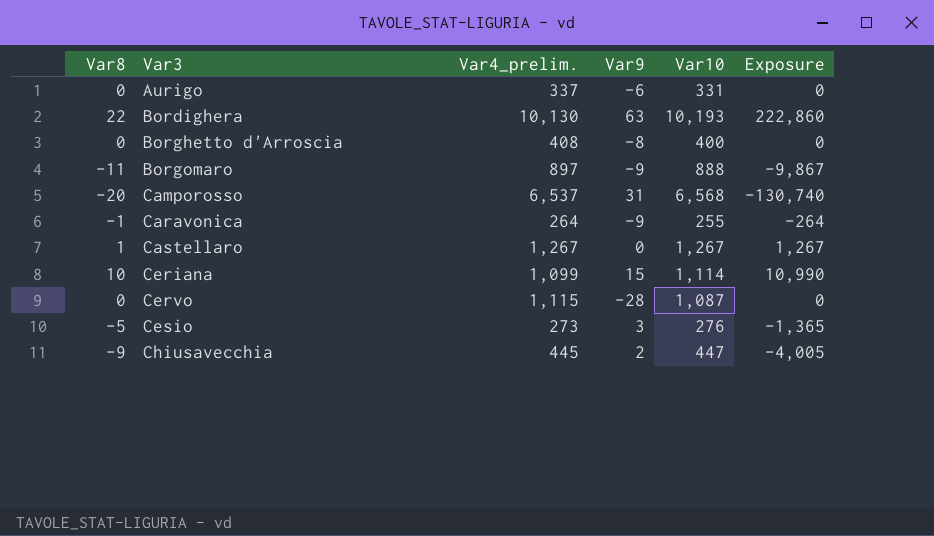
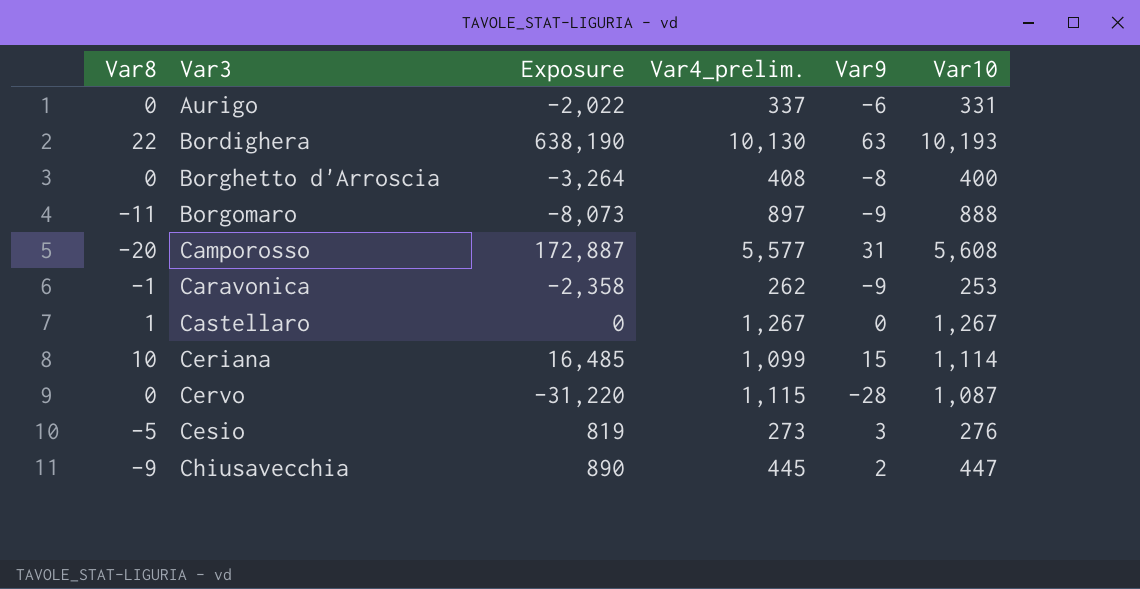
column Exposure | formula: [Var8] * [Var4_prelim.] -> [Var4_prelim.] * [Var9]
column Exposure | position: 6 -> 3
Camporosso | Var4_prelim.: 6,537 -> 5,577
Camporosso | Var10: 6,568 -> 5,608
Caravonica | Var4_prelim.: 264 -> 262
Caravonica | Var10: 255 -> 253

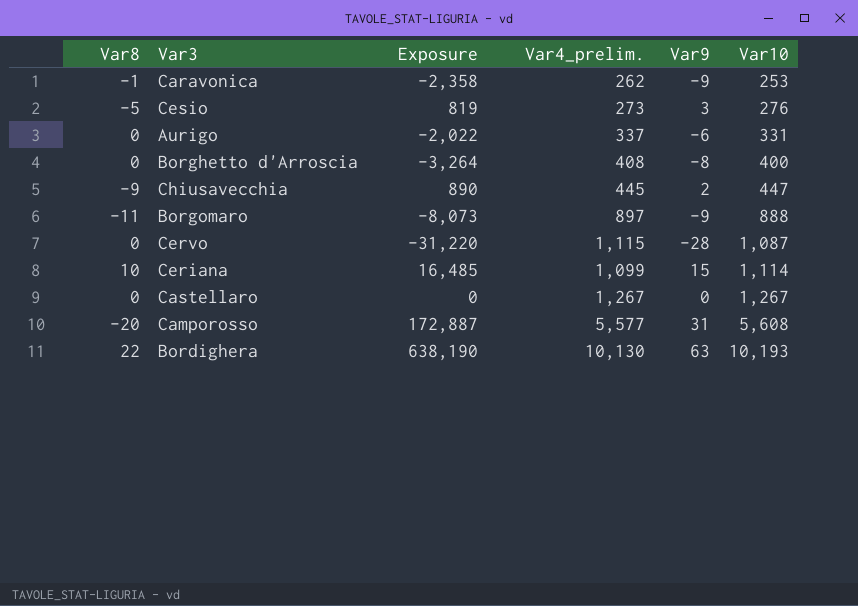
row order: Var3 ascending -> Var10 ascending
Castellaro | Var8: 1 -> 0

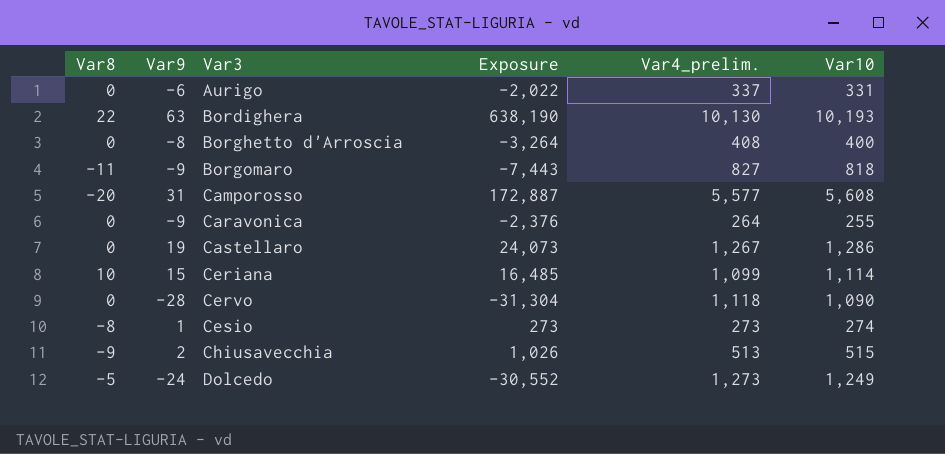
row order: Var10 ascending -> Var3 ascending
column Var9 | position: 5 -> 2
Borgomaro | Exposure: -8,073 -> -7,443
Borgomaro | Var4_prelim.: 897 -> 827
Borgomaro | Var10: 888 -> 818
Caravonica | Var8: -1 -> 0
Caravonica | Exposure: -2,358 -> -2,376
Caravonica | Var4_prelim.: 262 -> 264
Caravonica | Var10: 253 -> 255
Castellaro | Var9: 0 -> 19
Castellaro | Exposure: 0 -> 24,073
Castellaro | Var10: 1,267 -> 1,286
Cervo | Exposure: -31,220 -> -31,304
Cervo | Var4_prelim.: 1,115 -> 1,118
Cervo | Var10: 1,087 -> 1,090
Cesio | Var8: -5 -> -8
Cesio | Var9: 3 -> 1
Cesio | Exposure: 819 -> 273
Cesio | Var10: 276 -> 274
Chiusavecchia | Exposure: 890 -> 1,026
Chiusavecchia | Var4_prelim.: 445 -> 513
Chiusavecchia | Var10: 447 -> 515
row Dolcedo: none -> -5 | -24 | -30,552 | 1,273 | 1,249

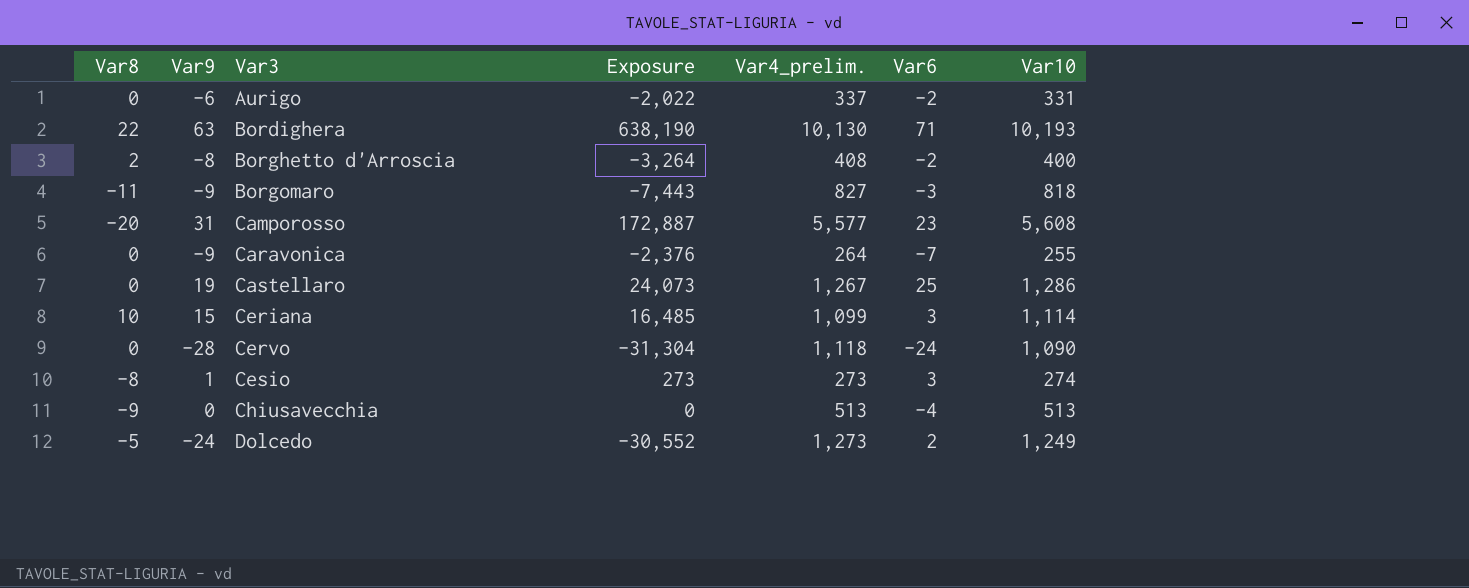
column Var6 | position: none -> 6
Borghetto d'Arroscia | Var8: 0 -> 2
Chiusavecchia | Var9: 2 -> 0
Chiusavecchia | Exposure: 1,026 -> 0
Chiusavecchia | Var10: 515 -> 513

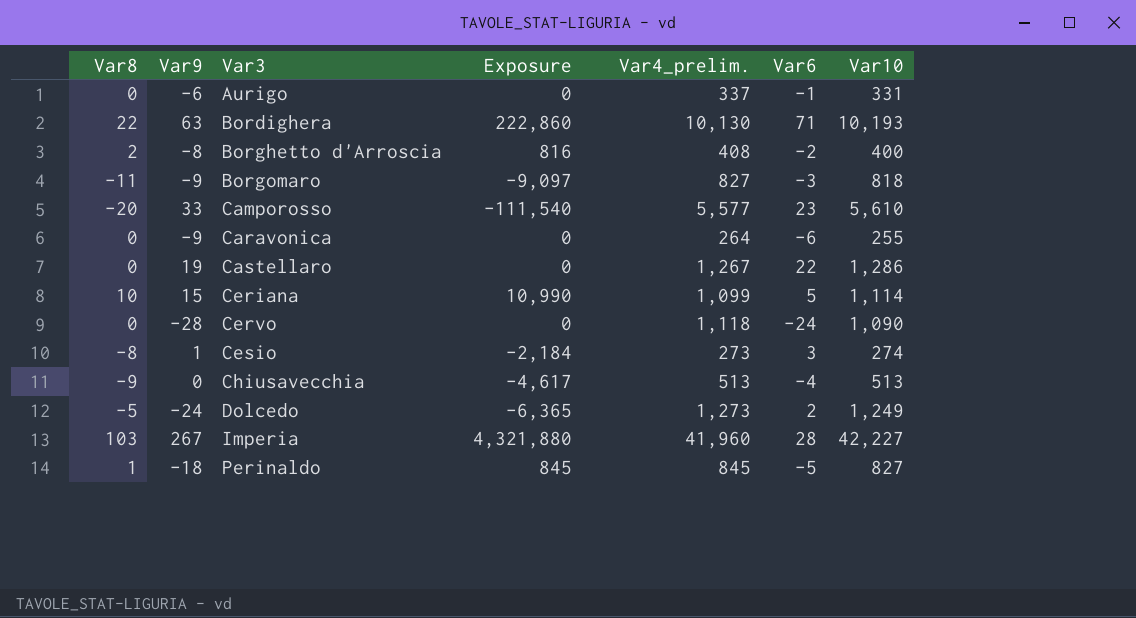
column Exposure | formula: [Var9] * [Var4_prelim.] -> [Var8] * [Var4_prelim.]
Aurigo | Var6: -2 -> -1
Camporosso | Var9: 31 -> 33
Camporosso | Var10: 5,608 -> 5,610
Caravonica | Var6: -7 -> -6
Castellaro | Var6: 25 -> 22
Ceriana | Var6: 3 -> 5
row Imperia: none -> 103 | 267 | 4,321,880 | 41,960 | 28 | 42,227
row Perinaldo: none -> 1 | -18 | 845 | 845 | -5 | 827

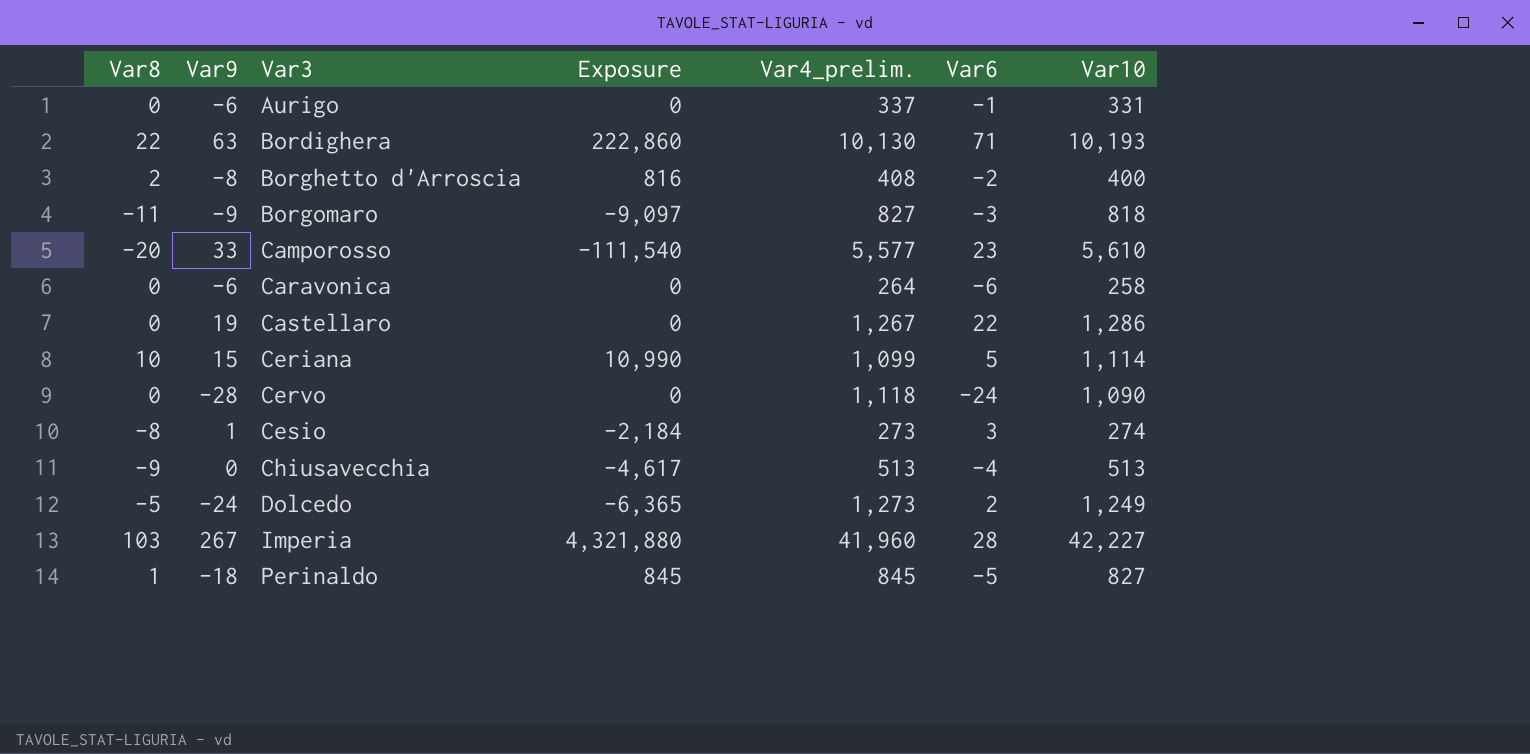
Caravonica | Var9: -9 -> -6
Caravonica | Var10: 255 -> 258

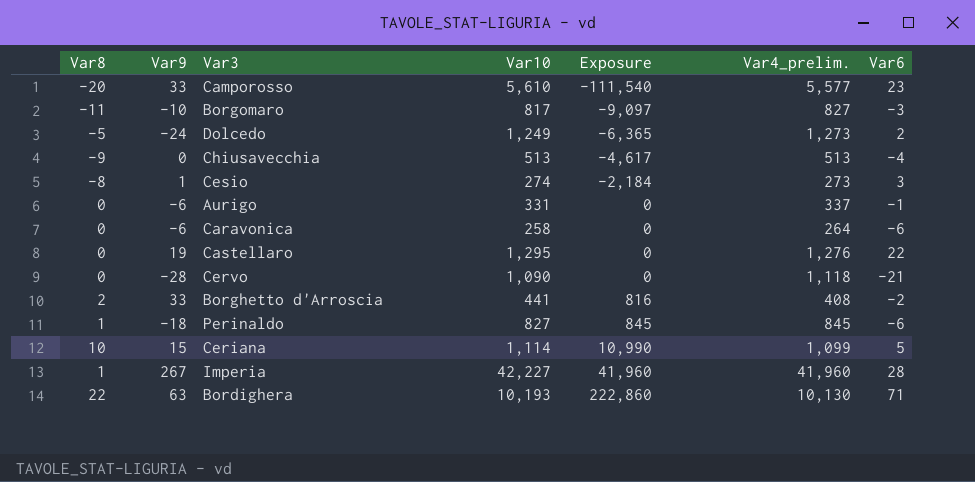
row order: Var3 ascending -> Exposure ascending
column Var10 | position: 7 -> 4
Borgomaro | Var9: -9 -> -10
Borgomaro | Var10: 818 -> 817
Castellaro | Var10: 1,286 -> 1,295
Castellaro | Var4_prelim.: 1,267 -> 1,276
Cervo | Var6: -24 -> -21
Borghetto d'Arroscia | Var9: -8 -> 33
Borghetto d'Arroscia | Var10: 400 -> 441
Perinaldo | Var6: -5 -> -6
Imperia | Var8: 103 -> 1
Imperia | Exposure: 4,321,880 -> 41,960

